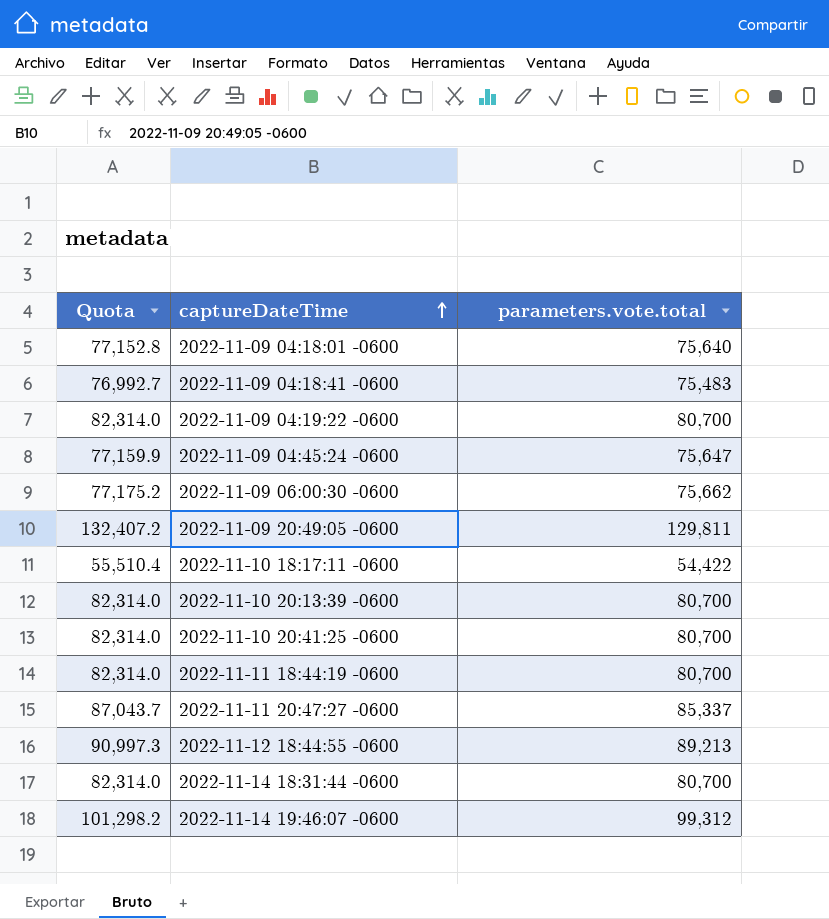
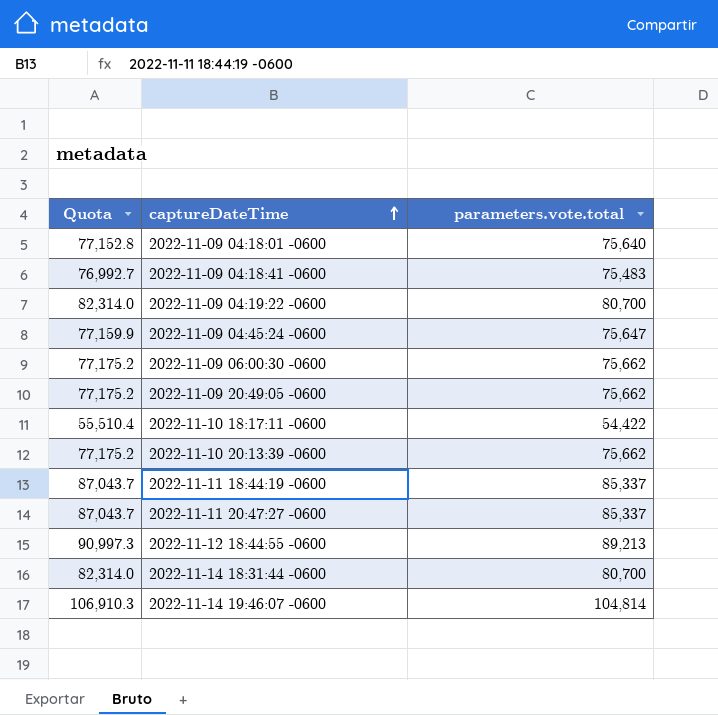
row 2022-11-10 20:41:25 -0600: 82,314.0 | 80,700 -> none
2022-11-09 20:49:05 -0600 | Quota: 132,407.2 -> 77,175.2
2022-11-09 20:49:05 -0600 | parameters.vote.total: 129,811 -> 75,662
2022-11-10 20:13:39 -0600 | Quota: 82,314.0 -> 77,175.2
2022-11-10 20:13:39 -0600 | parameters.vote.total: 80,700 -> 75,662
2022-11-11 18:44:19 -0600 | Quota: 82,314.0 -> 87,043.7
2022-11-11 18:44:19 -0600 | parameters.vote.total: 80,700 -> 85,337
2022-11-14 19:46:07 -0600 | Quota: 101,298.2 -> 106,910.3
2022-11-14 19:46:07 -0600 | parameters.vote.total: 99,312 -> 104,814

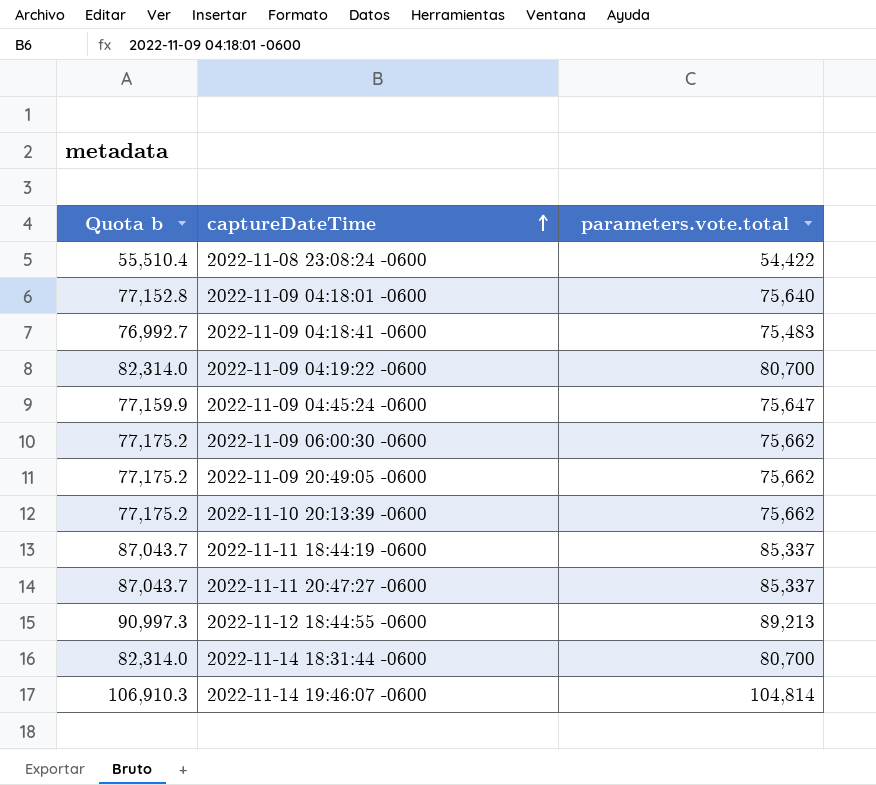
column name: Quota -> Quota b
row 2022-11-10 18:17:11 -0600: 55,510.4 | 54,422 -> none
row 2022-11-08 23:08:24 -0600: none -> 55,510.4 | 54,422

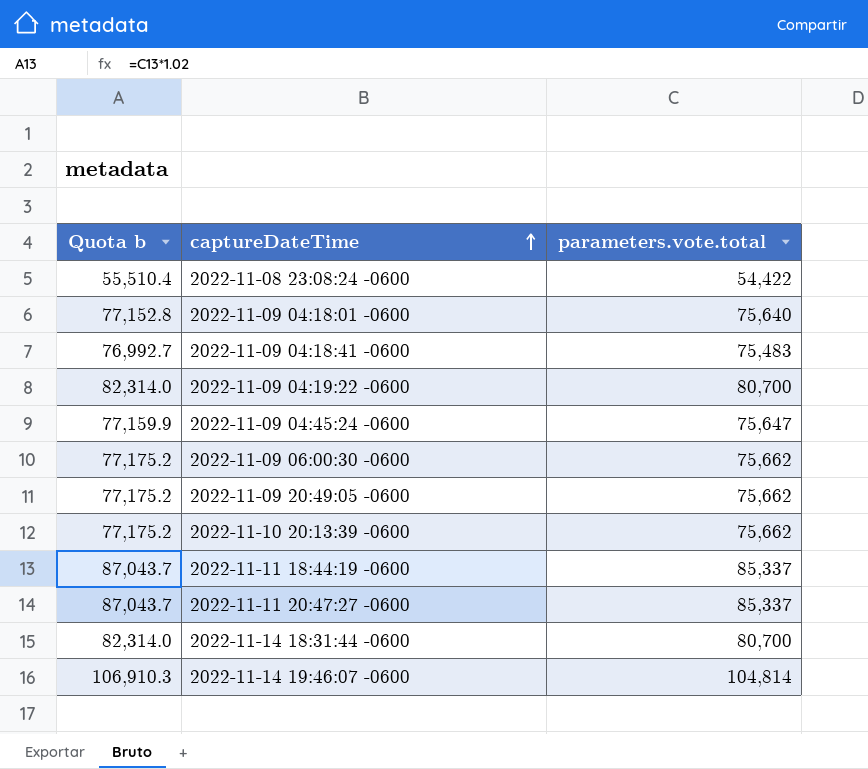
row 2022-11-12 18:44:55 -0600: 90,997.3 | 89,213 -> none

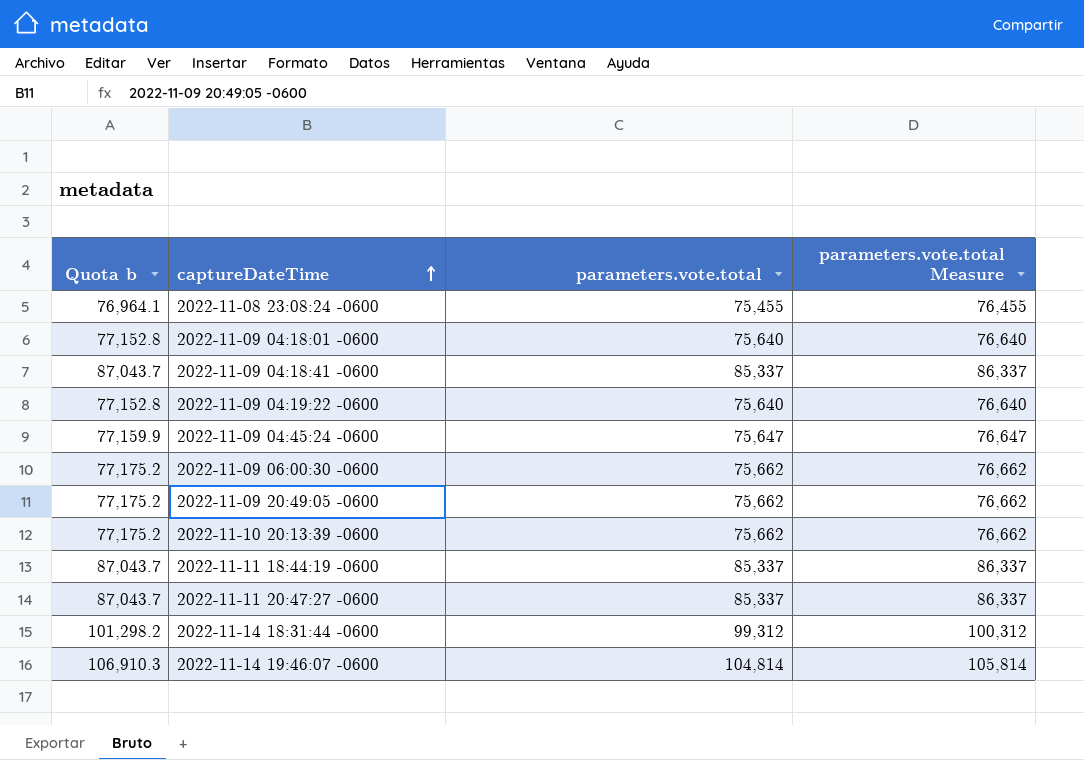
column parameters.vote.total Measure | formula: none -> [parameters.vote.total] + 1000
2022-11-08 23:08:24 -0600 | Quota b: 55,510.4 -> 76,964.1
2022-11-08 23:08:24 -0600 | parameters.vote.total: 54,422 -> 75,455
2022-11-09 04:18:41 -0600 | Quota b: 76,992.7 -> 87,043.7
2022-11-09 04:18:41 -0600 | parameters.vote.total: 75,483 -> 85,337
2022-11-09 04:19:22 -0600 | Quota b: 82,314.0 -> 77,152.8
2022-11-09 04:19:22 -0600 | parameters.vote.total: 80,700 -> 75,640
2022-11-14 18:31:44 -0600 | Quota b: 82,314.0 -> 101,298.2
2022-11-14 18:31:44 -0600 | parameters.vote.total: 80,700 -> 99,312

